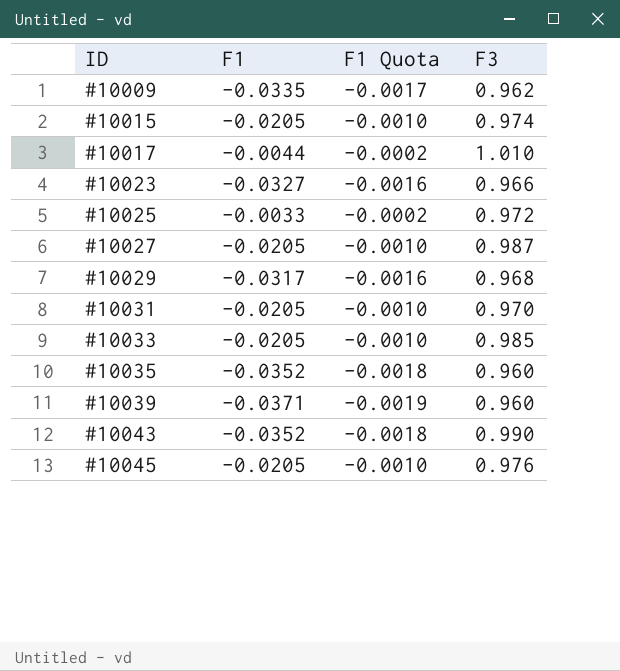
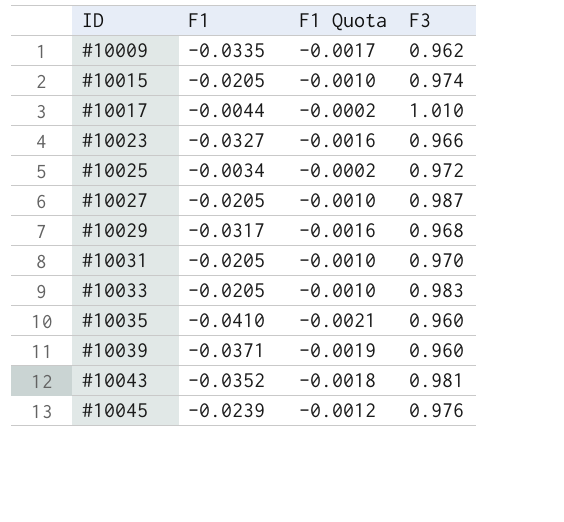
#10025 | F1: -0.0033 -> -0.0034
#10033 | F3: 0.985 -> 0.983
#10035 | F1: -0.0352 -> -0.0410
#10035 | F1 Quota: -0.0018 -> -0.0021
#10043 | F3: 0.990 -> 0.981
#10045 | F1: -0.0205 -> -0.0239
#10045 | F1 Quota: -0.0010 -> -0.0012

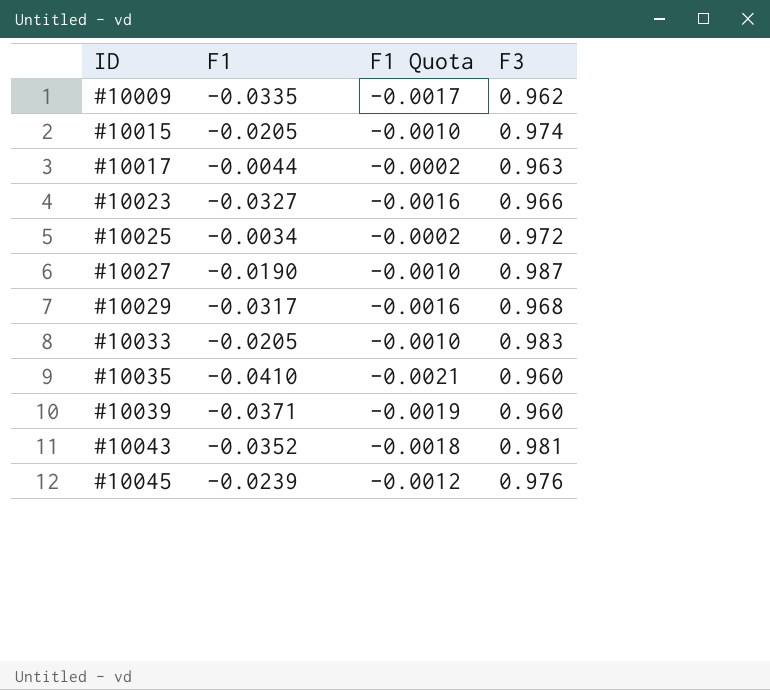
row #10031: -0.0205 | -0.0010 | 0.970 -> none
#10017 | F3: 1.010 -> 0.963
#10027 | F1: -0.0205 -> -0.0190

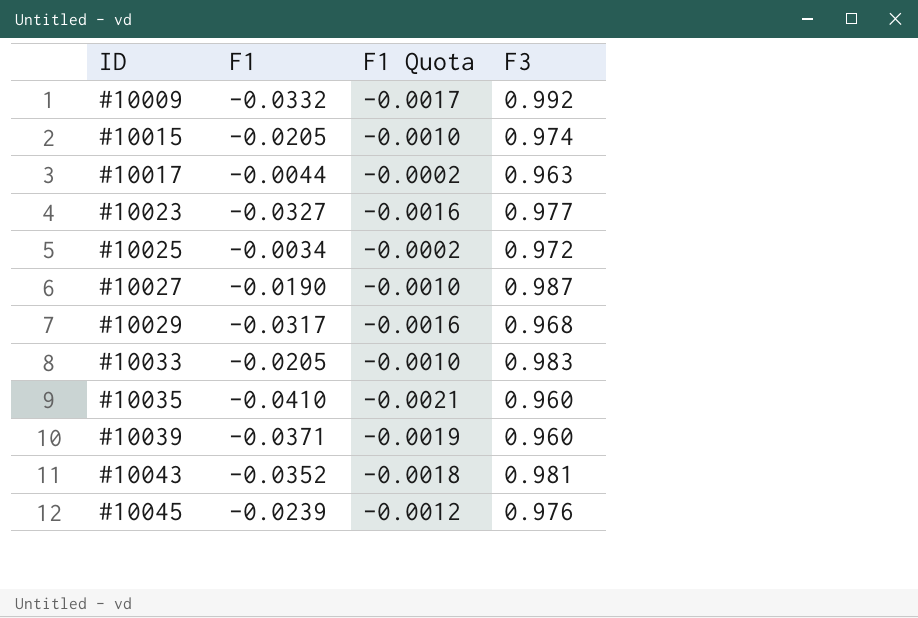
#10009 | F1: -0.0335 -> -0.0332
#10009 | F3: 0.962 -> 0.992
#10023 | F3: 0.966 -> 0.977

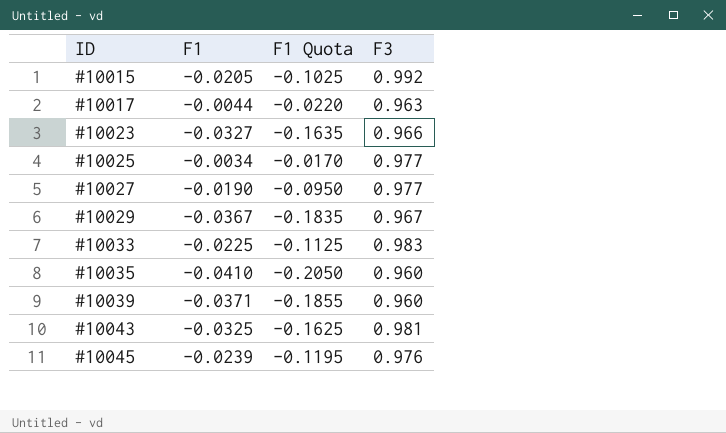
column F1 Quota | formula: [F1] * 0.05 -> [F1] * 5
row #10009: -0.0332 | -0.0017 | 0.992 -> none
#10015 | F3: 0.974 -> 0.992
#10023 | F3: 0.977 -> 0.966
#10025 | F3: 0.972 -> 0.977
#10027 | F3: 0.987 -> 0.977
#10029 | F1: -0.0317 -> -0.0367
#10029 | F3: 0.968 -> 0.967
#10033 | F1: -0.0205 -> -0.0225
#10043 | F1: -0.0352 -> -0.0325

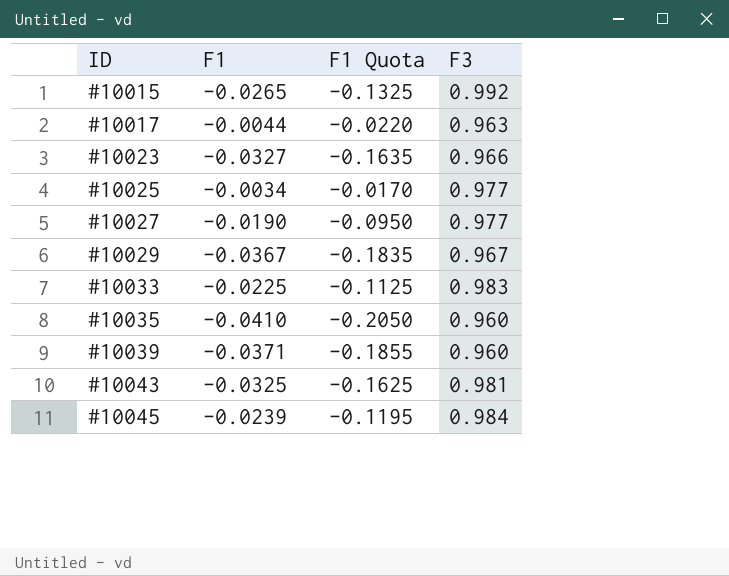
#10015 | F1: -0.0205 -> -0.0265
#10015 | F1 Quota: -0.1025 -> -0.1325
#10045 | F3: 0.976 -> 0.984

